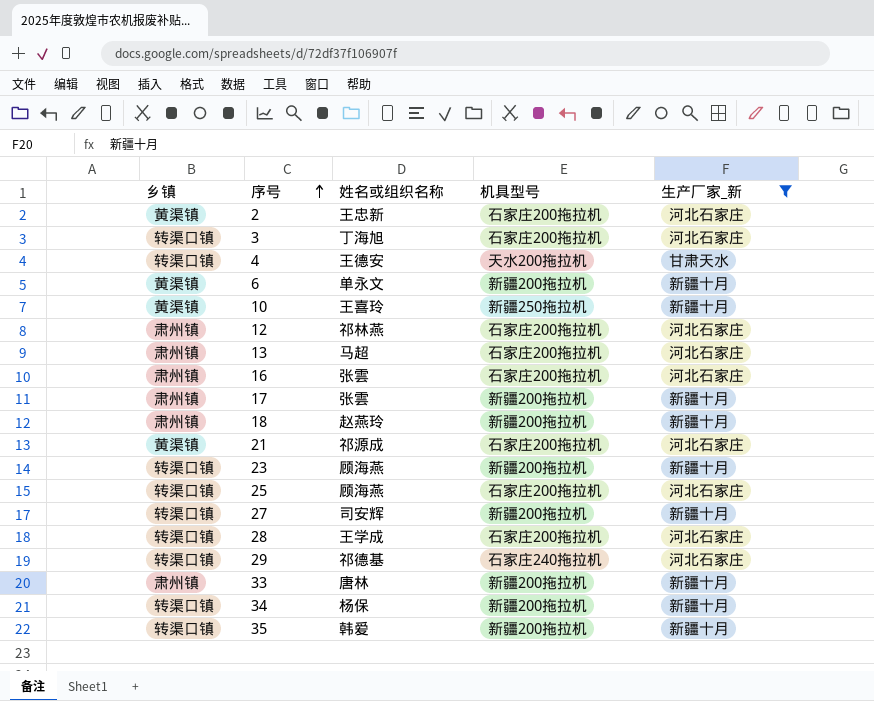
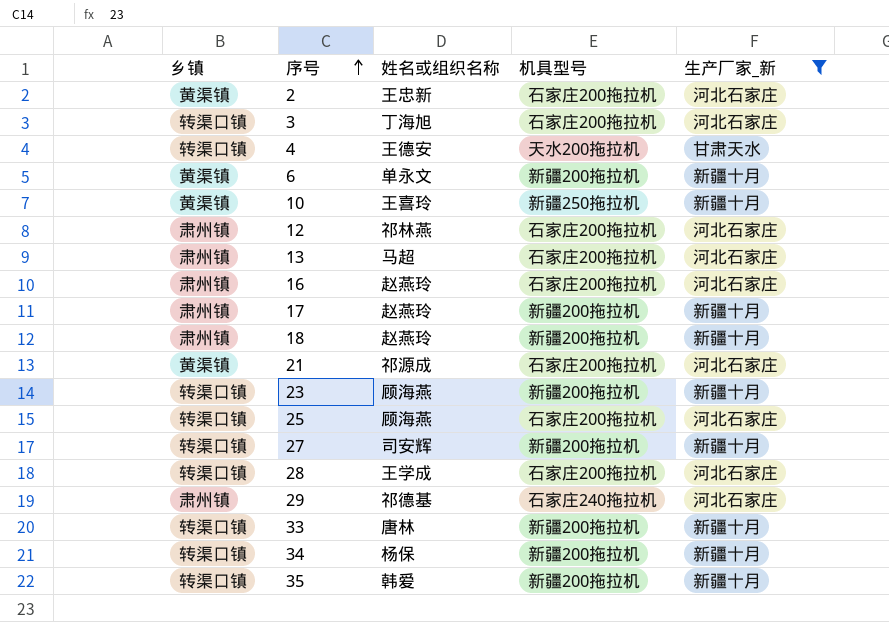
16 | 姓名或组织名称: 张雲 -> 赵燕玲
17 | 姓名或组织名称: 张雲 -> 赵燕玲
29 | 乡镇: 转渠口镇 -> 肃州镇
33 | 乡镇: 肃州镇 -> 转渠口镇

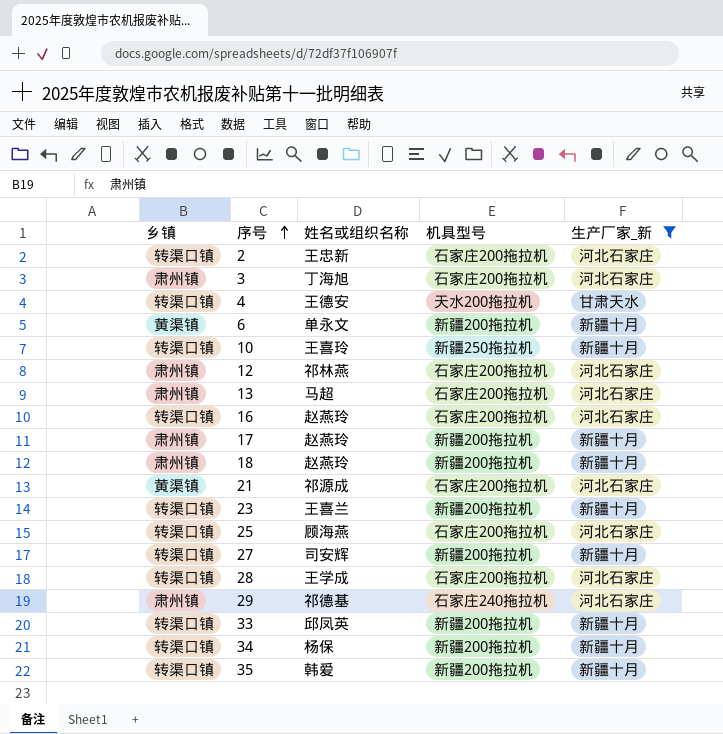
2 | 乡镇: 黄渠镇 -> 转渠口镇
3 | 乡镇: 转渠口镇 -> 肃州镇
10 | 乡镇: 黄渠镇 -> 转渠口镇
16 | 乡镇: 肃州镇 -> 转渠口镇
23 | 姓名或组织名称: 顾海燕 -> 王喜兰
33 | 姓名或组织名称: 唐林 -> 邱凤英

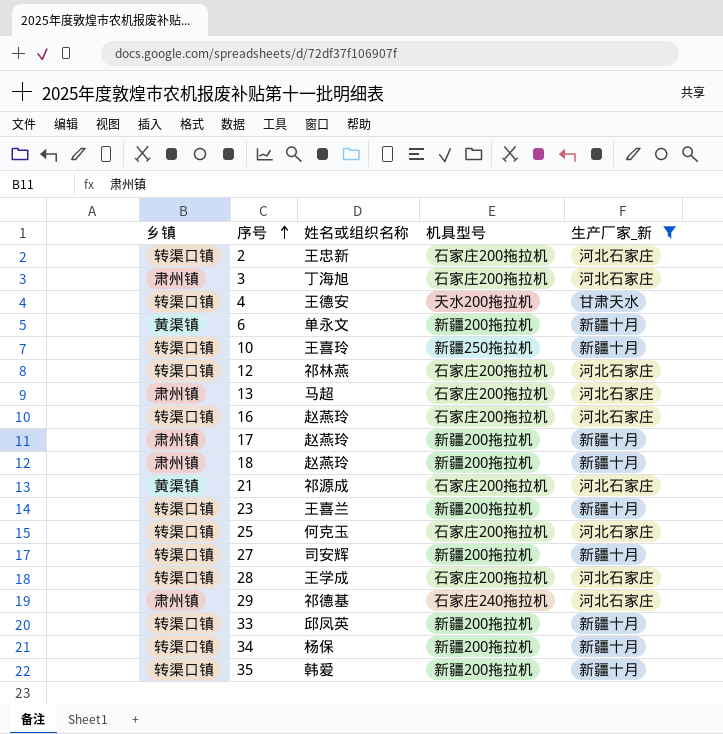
12 | 乡镇: 肃州镇 -> 转渠口镇
25 | 姓名或组织名称: 顾海燕 -> 何克玉

